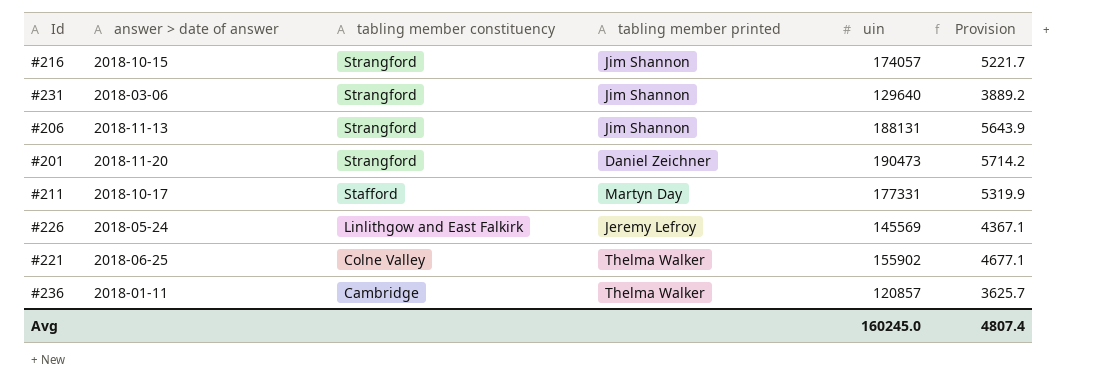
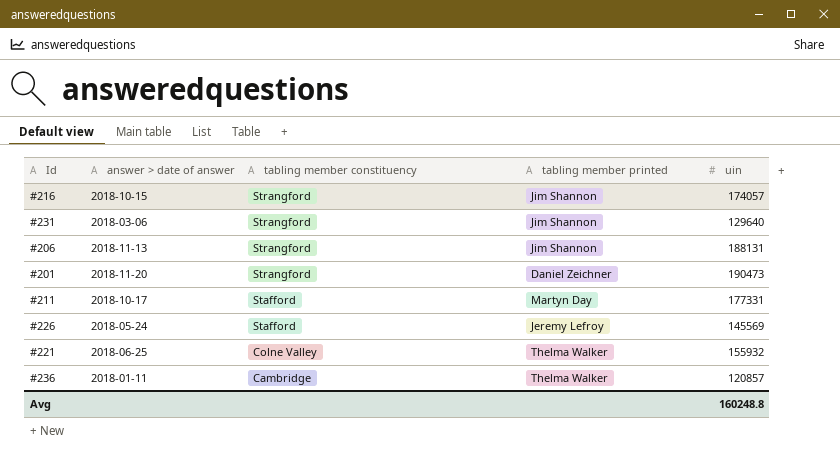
column Provision | formula: [uin] * 0.03 -> none
#226 | tabling member constituency: Linlithgow and East Falkirk -> Stafford
#221 | uin: 155902 -> 155932
Avg | uin: 160245.0 -> 160248.8

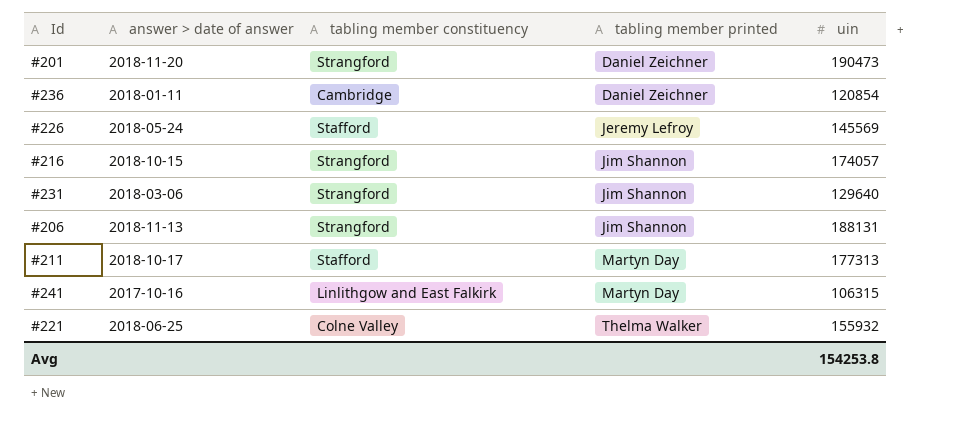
row order: tabling member constituency descending -> tabling member printed ascending
#236 | tabling member printed: Thelma Walker -> Daniel Zeichner
#236 | uin: 120857 -> 120854
#211 | uin: 177331 -> 177313
row #241: none -> 2017-10-16 | Linlithgow and East Falkirk | Martyn Day | 106315
Avg | uin: 160248.8 -> 154253.8

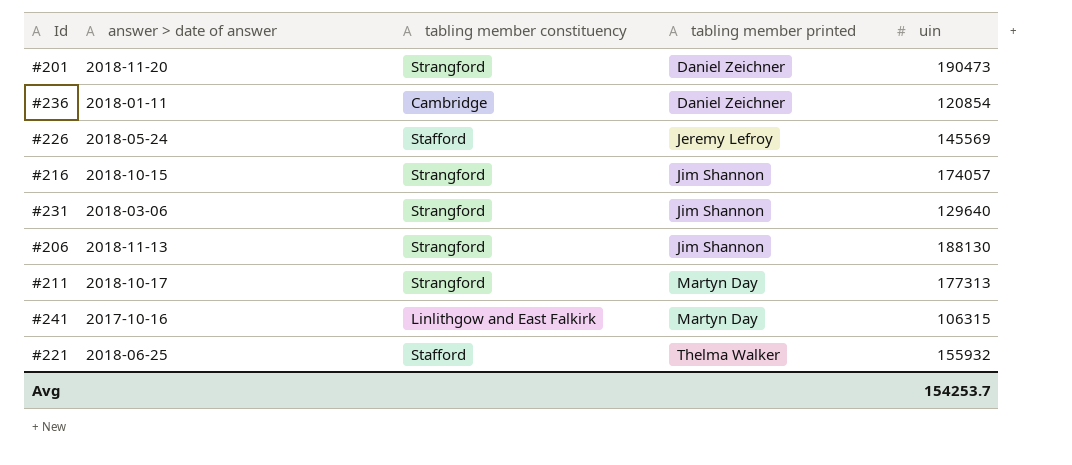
#206 | uin: 188131 -> 188130
#211 | tabling member constituency: Stafford -> Strangford
#221 | tabling member constituency: Colne Valley -> Stafford
Avg | uin: 154253.8 -> 154253.7

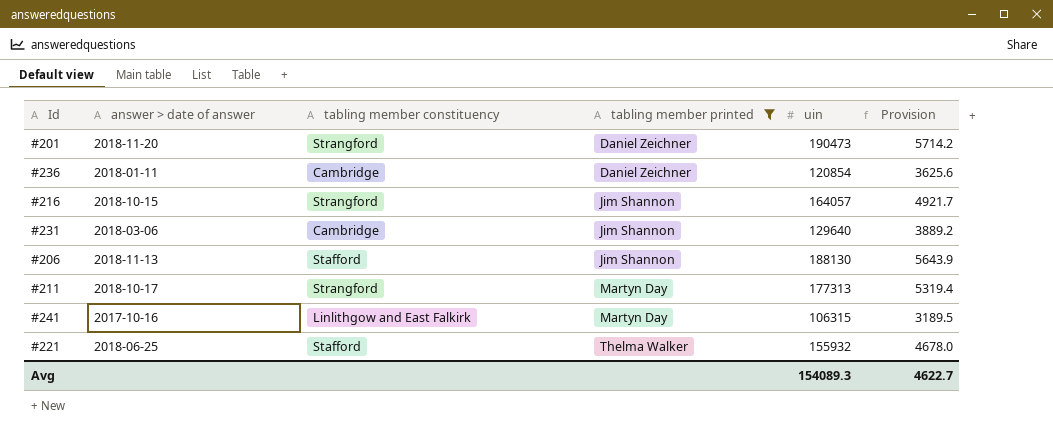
filter: none -> tabling member printed != Jeremy Lefroy
column Provision | formula: none -> [uin] * 0.03
#216 | uin: 174057 -> 164057
#231 | tabling member constituency: Strangford -> Cambridge
#206 | tabling member constituency: Strangford -> Stafford
Avg | uin: 154253.7 -> 154089.3

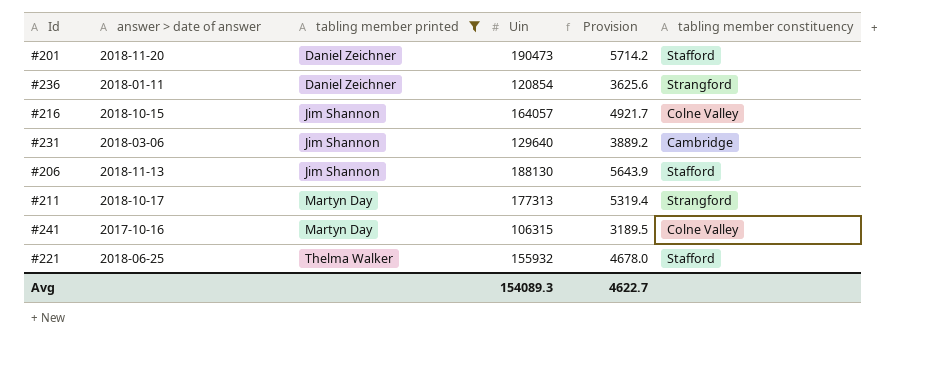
column name: uin -> Uin
column tabling member constituency | position: 3 -> 6
#201 | tabling member constituency: Strangford -> Stafford
#236 | tabling member constituency: Cambridge -> Strangford
#216 | tabling member constituency: Strangford -> Colne Valley
#241 | tabling member constituency: Linlithgow and East Falkirk -> Colne Valley

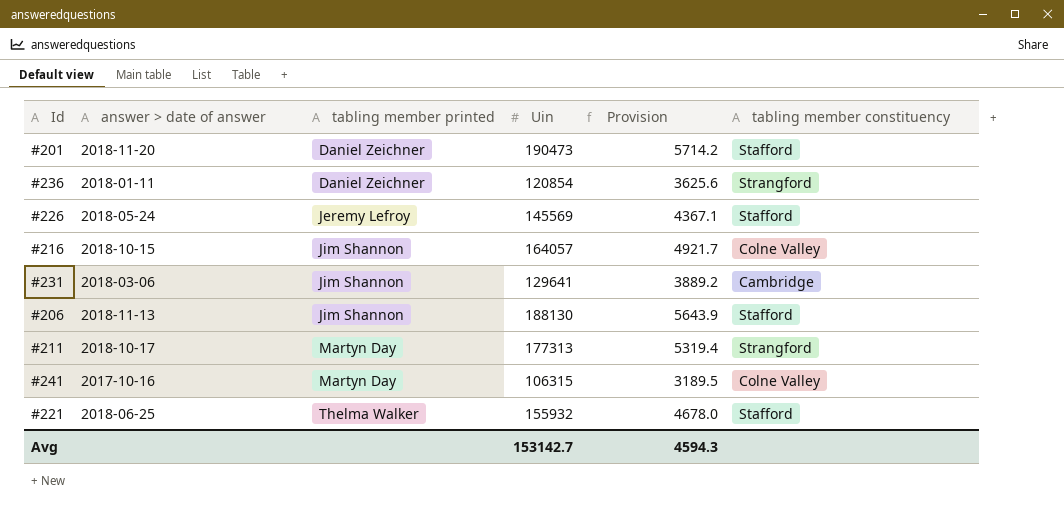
filter: tabling member printed != Jeremy Lefroy -> none
#231 | Uin: 129640 -> 129641
Avg | Uin: 154089.3 -> 153142.7
Avg | Provision: 4622.7 -> 4594.3

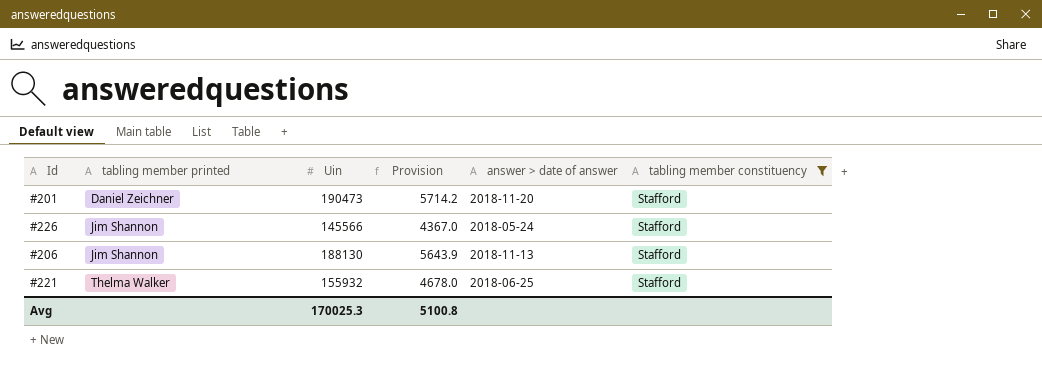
filter: none -> tabling member constituency = Stafford
column answer > date of answer | position: 2 -> 5
#226 | tabling member printed: Jeremy Lefroy -> Jim Shannon
#226 | Uin: 145569 -> 145566
#226 | Provision: 4367.1 -> 4367.0
Avg | Uin: 153142.7 -> 170025.3
Avg | Provision: 4594.3 -> 5100.8

